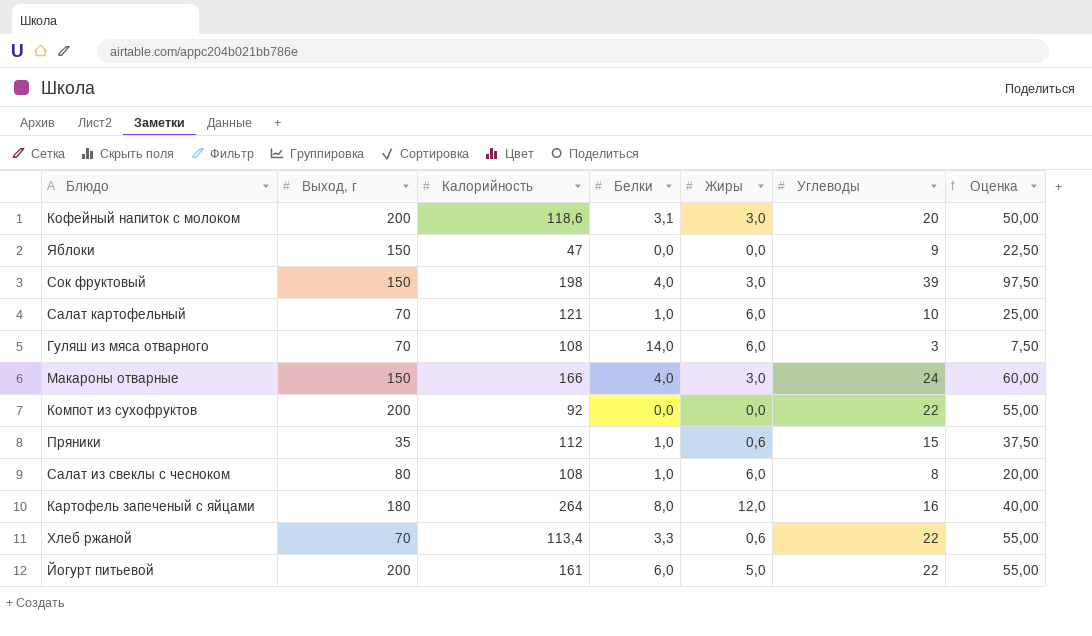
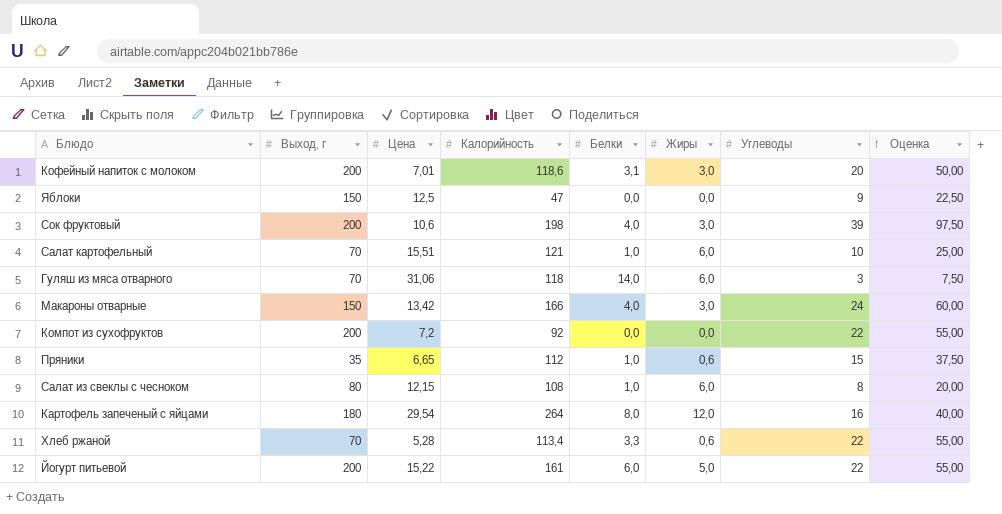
column Цена | position: none -> 3
Сок фруктовый | Выход, г: 150 -> 200
Гуляш из мяса отварного | Калорийность: 108 -> 118

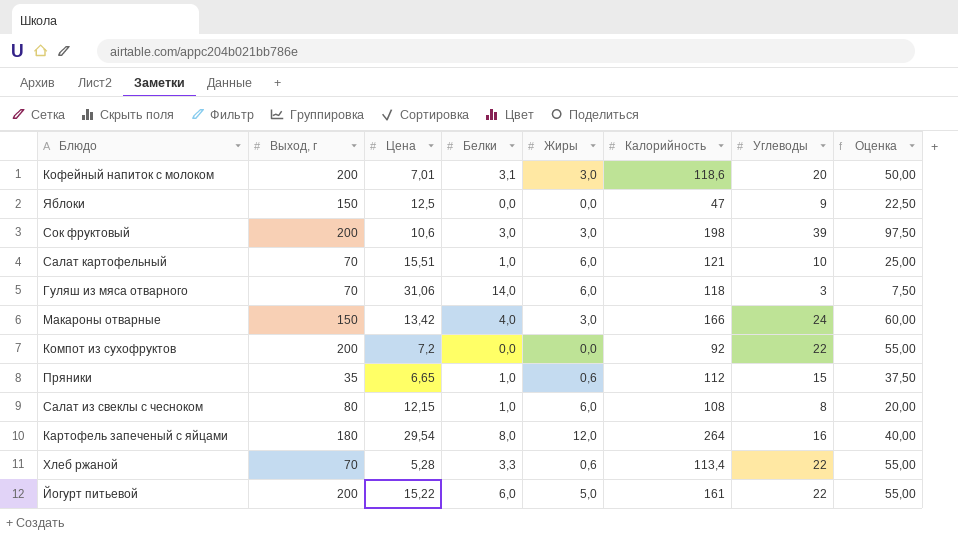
column Калорийность | position: 4 -> 6
Сок фруктовый | Белки: 4,0 -> 3,0

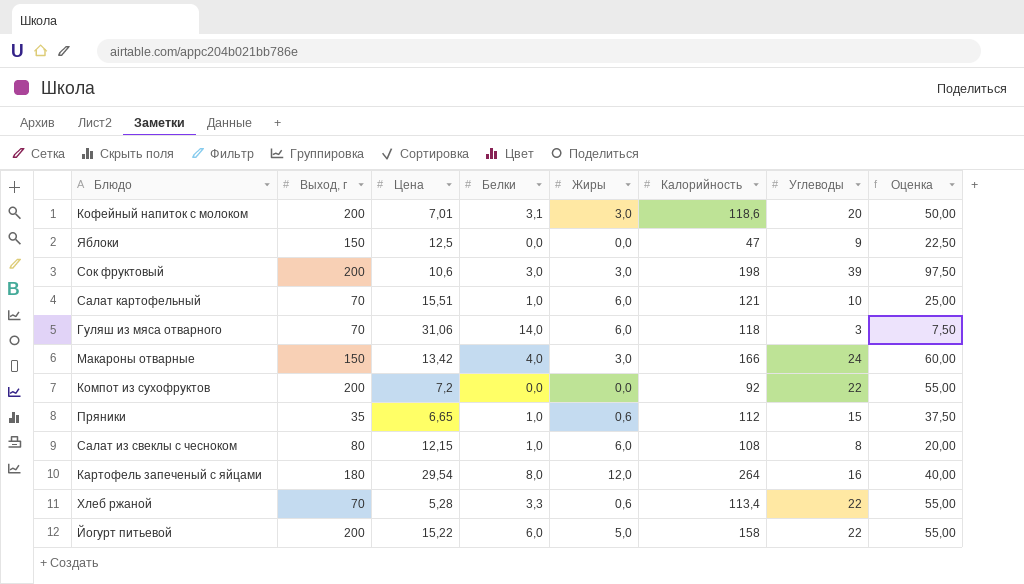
Йогурт питьевой | Калорийность: 161 -> 158

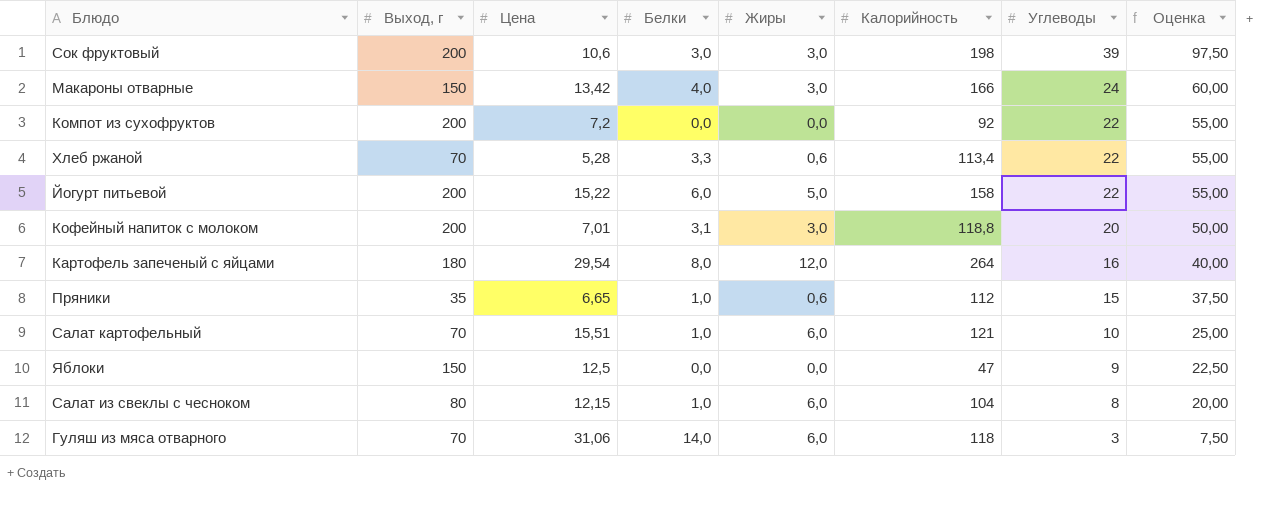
row order: none -> Углеводы descending
Кофейный напиток с молоком | Калорийность: 118,6 -> 118,8
Салат из свеклы с чесноком | Калорийность: 108 -> 104

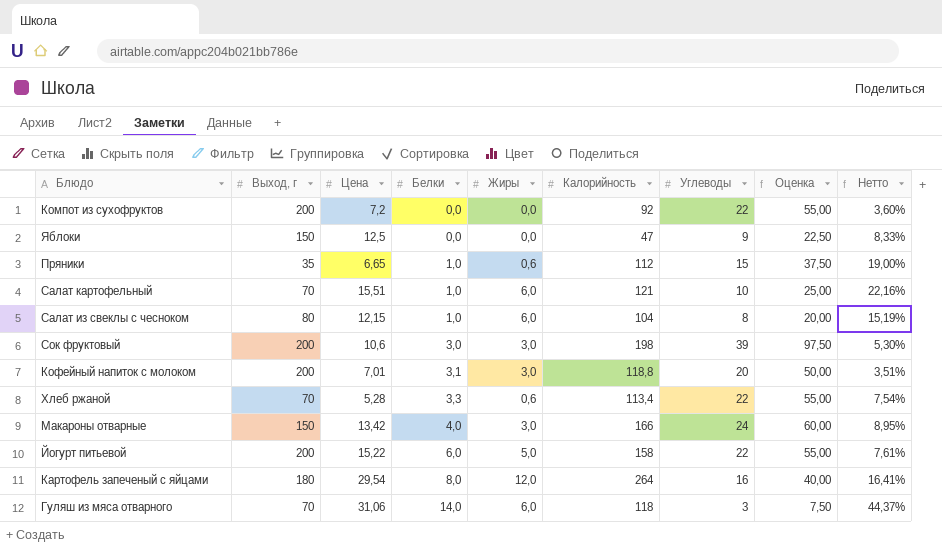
row order: Углеводы descending -> Белки ascending
column Нетто | formula: none -> [Цена] / [Выход, г]

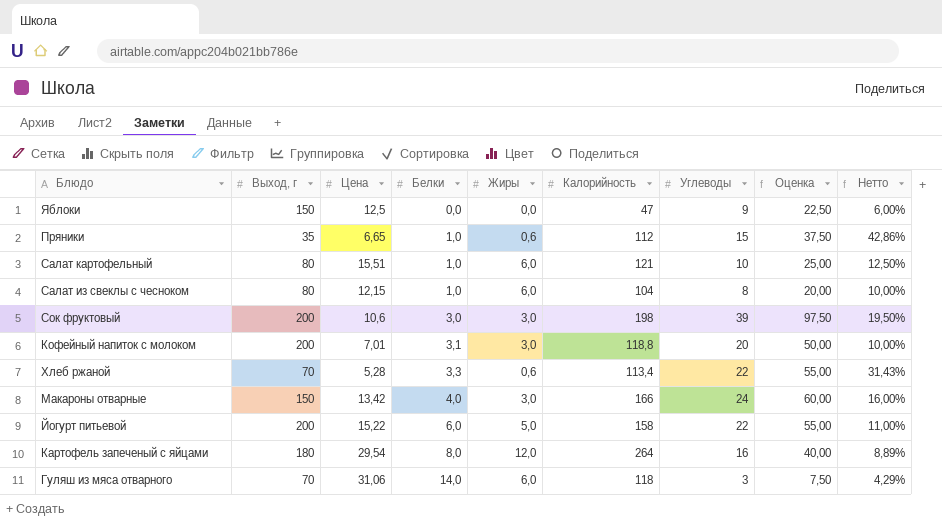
column Нетто | formula: [Цена] / [Выход, г] -> [Углеводы] / [Выход, г]
row Компот из сухофруктов: 200 | 7,2 | 0,0 | 0,0 | 92 | 22 | 55,00 | 3,60% -> none
Салат картофельный | Выход, г: 70 -> 80

